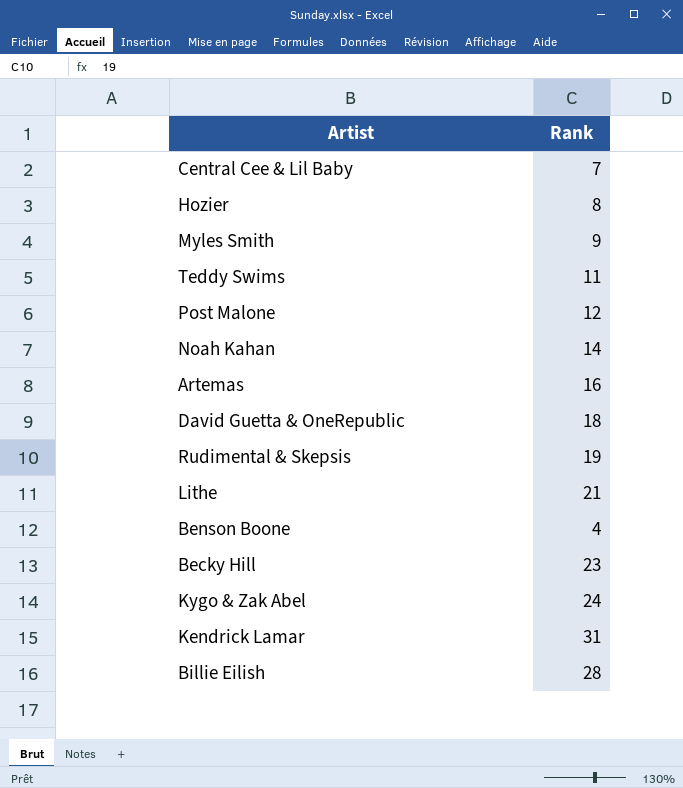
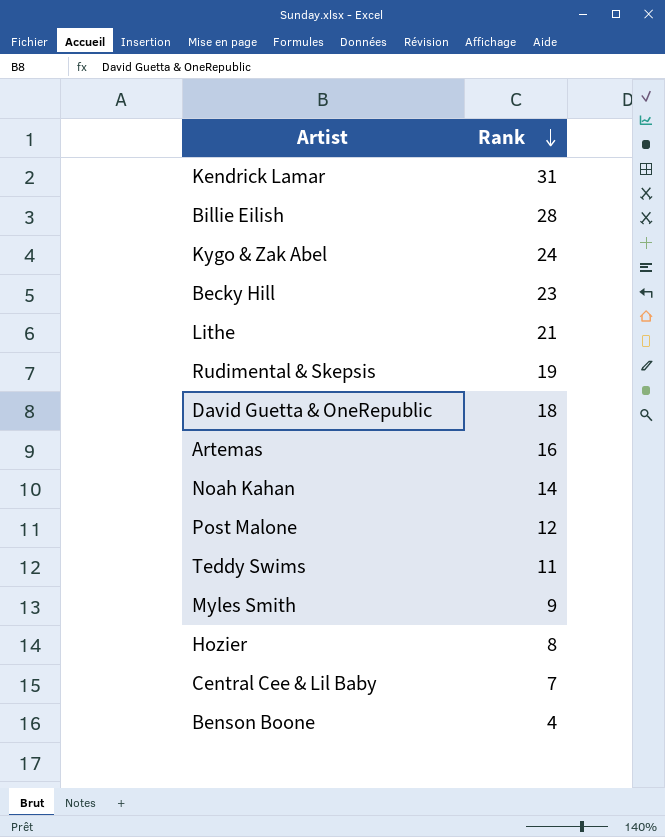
row order: none -> Rank descending

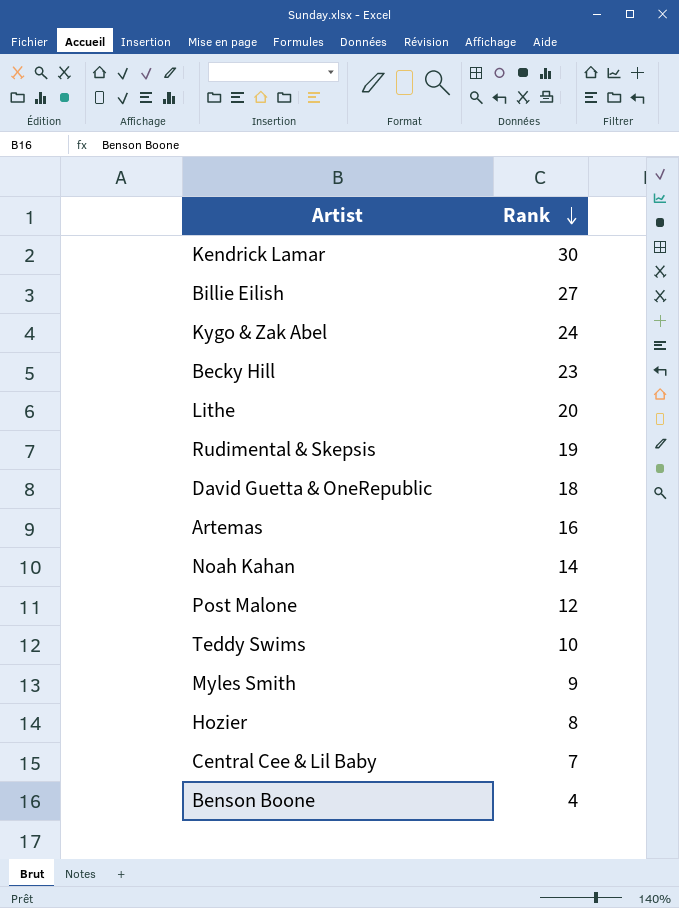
Kendrick Lamar | Rank: 31 -> 30
Billie Eilish | Rank: 28 -> 27
Lithe | Rank: 21 -> 20
Teddy Swims | Rank: 11 -> 10

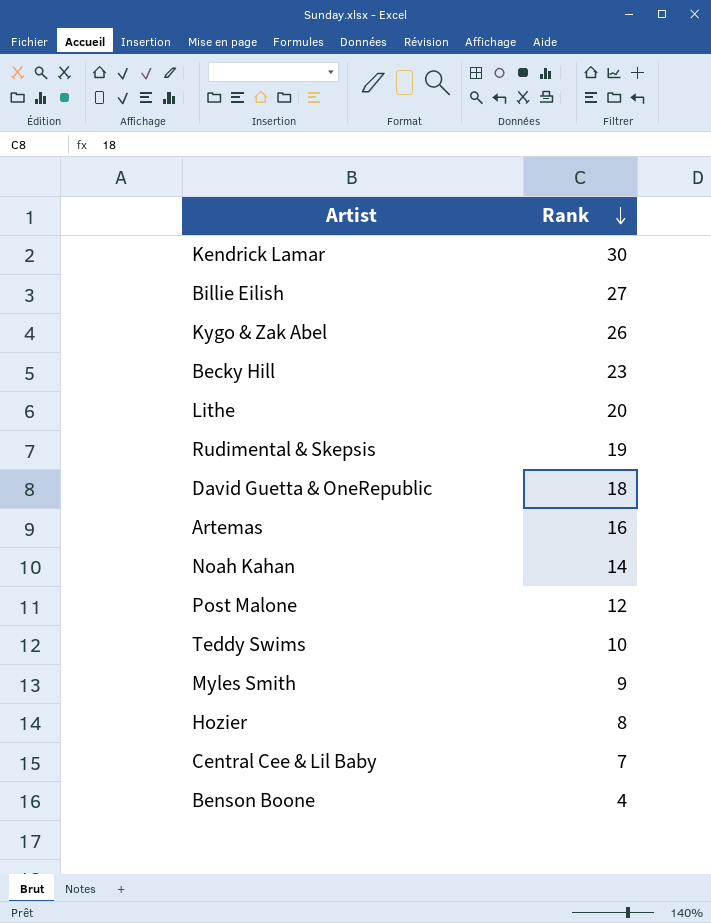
Kygo & Zak Abel | Rank: 24 -> 26

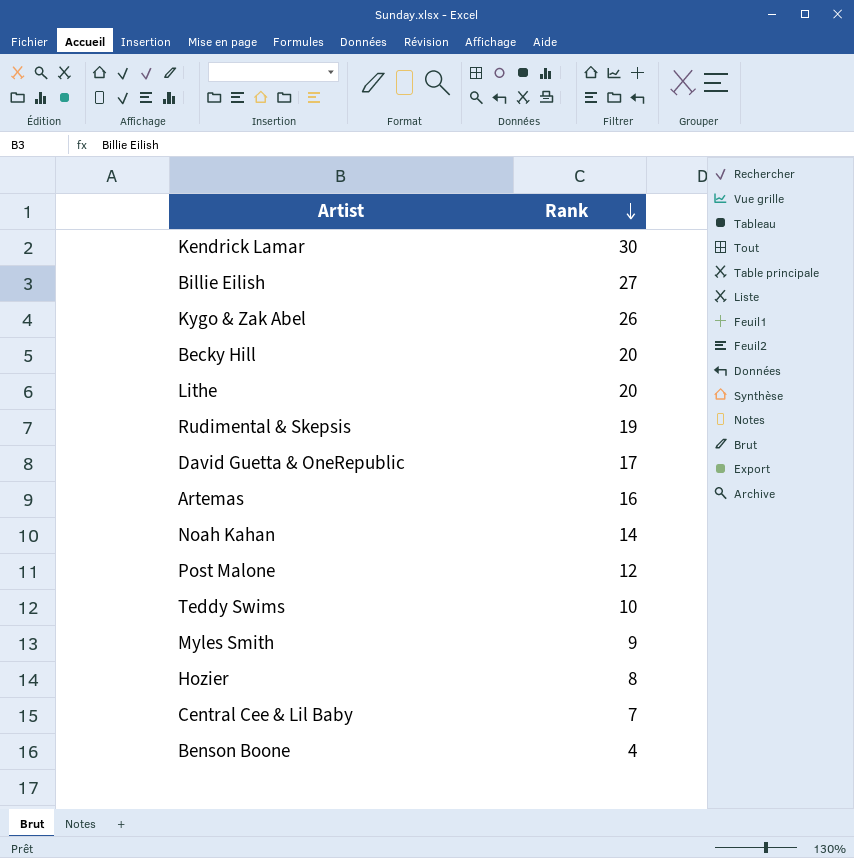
Becky Hill | Rank: 23 -> 20
David Guetta & OneRepublic | Rank: 18 -> 17

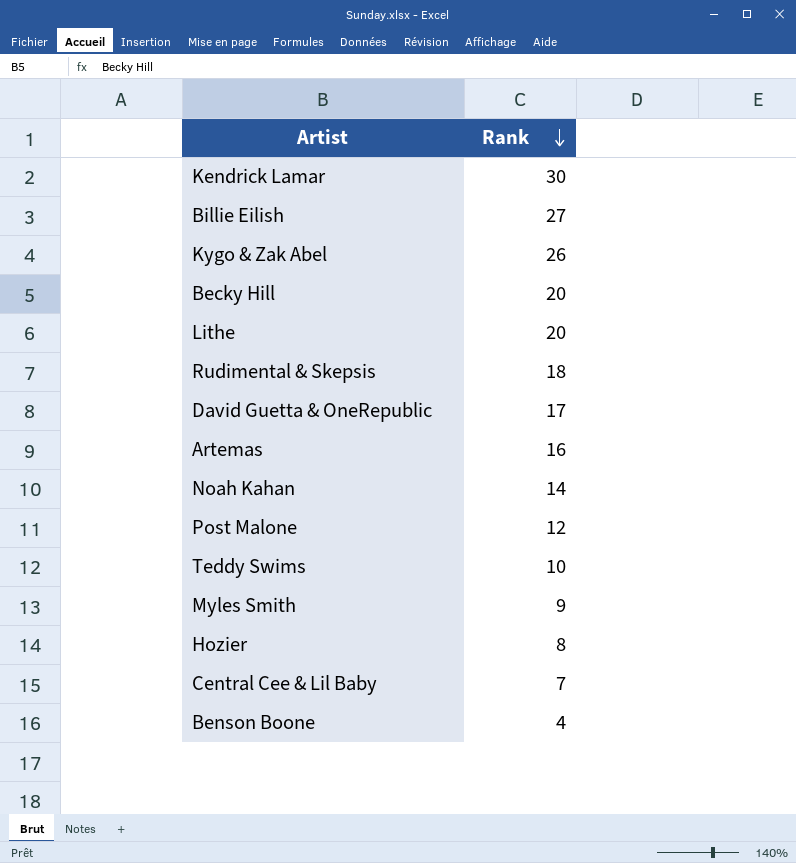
Rudimental & Skepsis | Rank: 19 -> 18

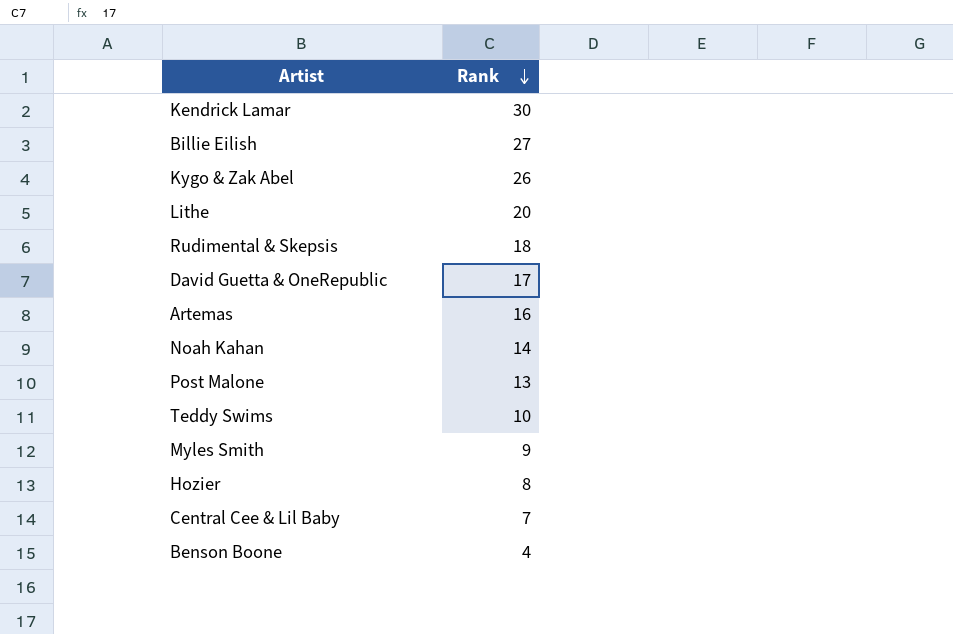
row Becky Hill: 20 -> none
Post Malone | Rank: 12 -> 13

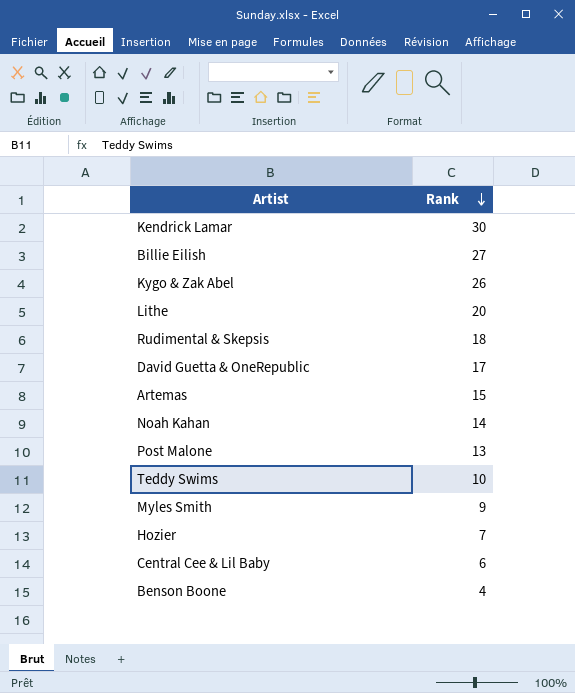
Artemas | Rank: 16 -> 15
Hozier | Rank: 8 -> 7
Central Cee & Lil Baby | Rank: 7 -> 6

